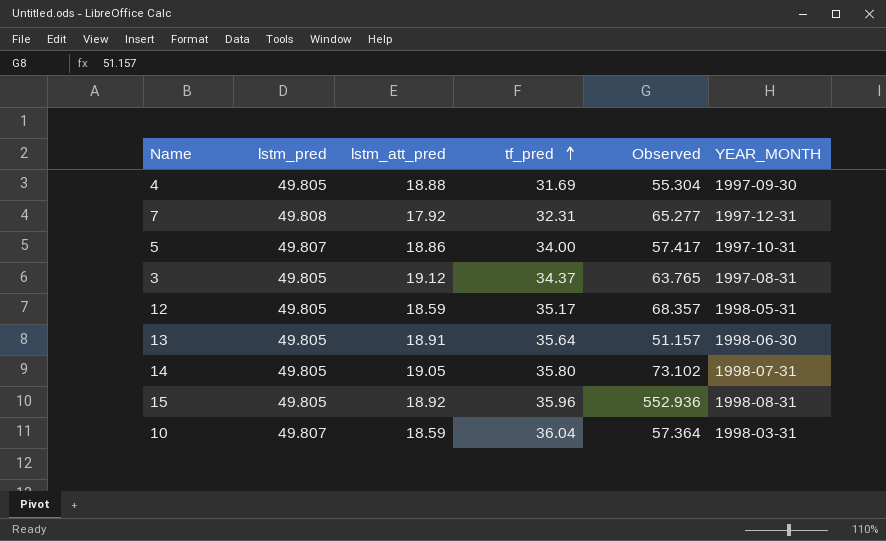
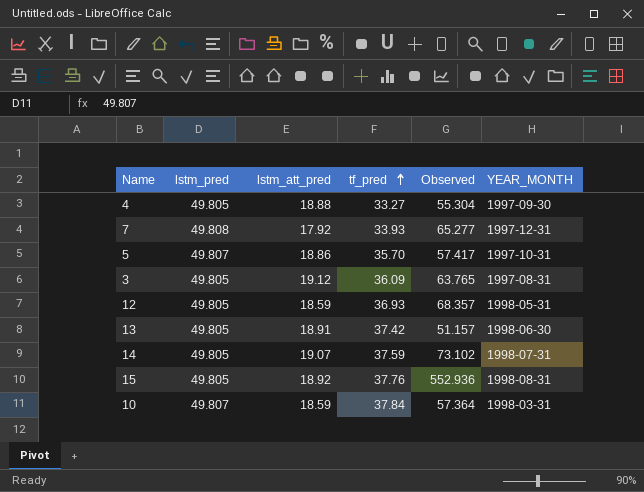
4 | tf_pred: 31.69 -> 33.27
7 | tf_pred: 32.31 -> 33.93
5 | tf_pred: 34.00 -> 35.70
3 | tf_pred: 34.37 -> 36.09
12 | tf_pred: 35.17 -> 36.93
13 | tf_pred: 35.64 -> 37.42
14 | lstm_att_pred: 19.05 -> 19.07
14 | tf_pred: 35.80 -> 37.59
15 | tf_pred: 35.96 -> 37.76
10 | tf_pred: 36.04 -> 37.84

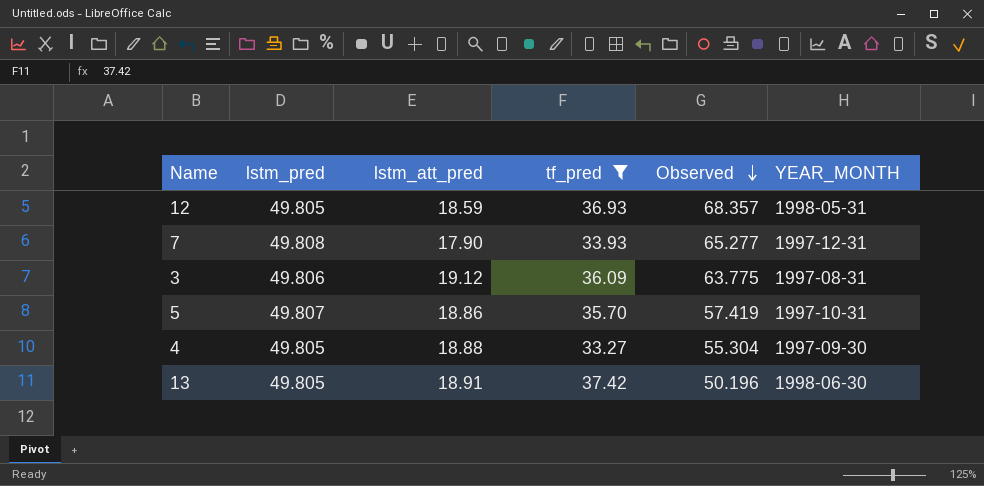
filter: none -> tf_pred <= 37.42
row order: tf_pred ascending -> Observed descending
7 | lstm_att_pred: 17.92 -> 17.90
3 | lstm_pred: 49.805 -> 49.806
3 | Observed: 63.765 -> 63.775
5 | Observed: 57.417 -> 57.419
13 | Observed: 51.157 -> 50.196

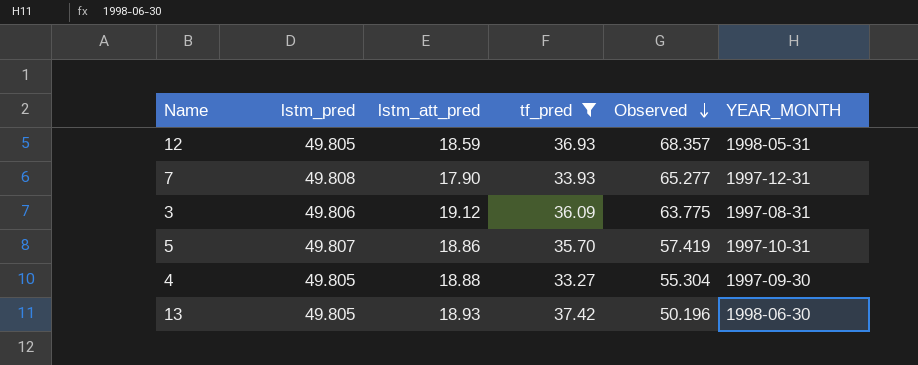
13 | lstm_att_pred: 18.91 -> 18.93

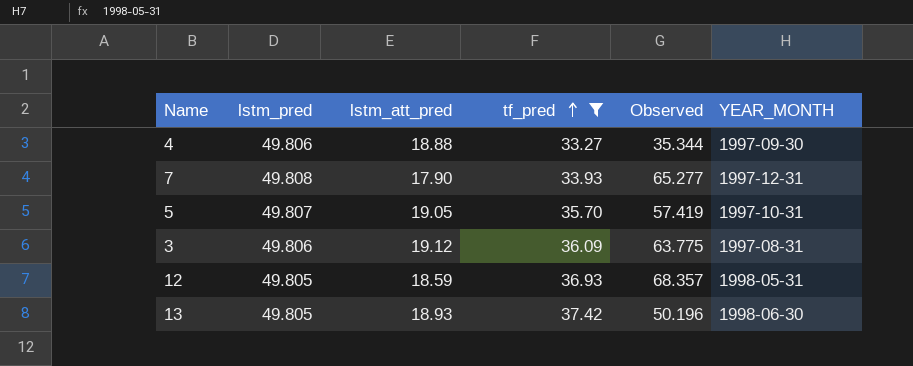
row order: Observed descending -> tf_pred ascending
4 | lstm_pred: 49.805 -> 49.806
4 | Observed: 55.304 -> 35.344
5 | lstm_att_pred: 18.86 -> 19.05

